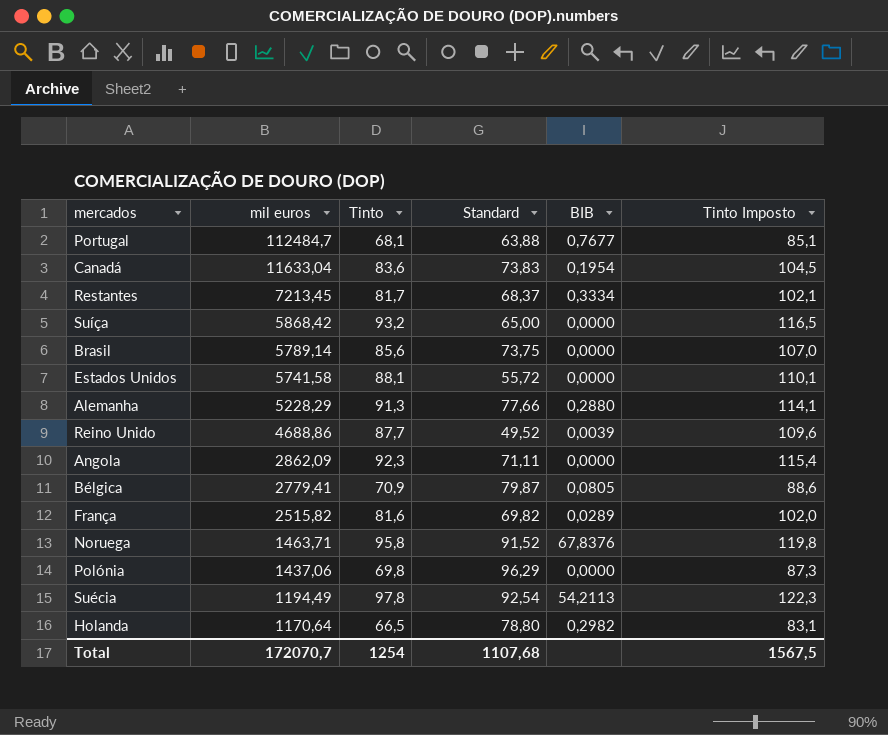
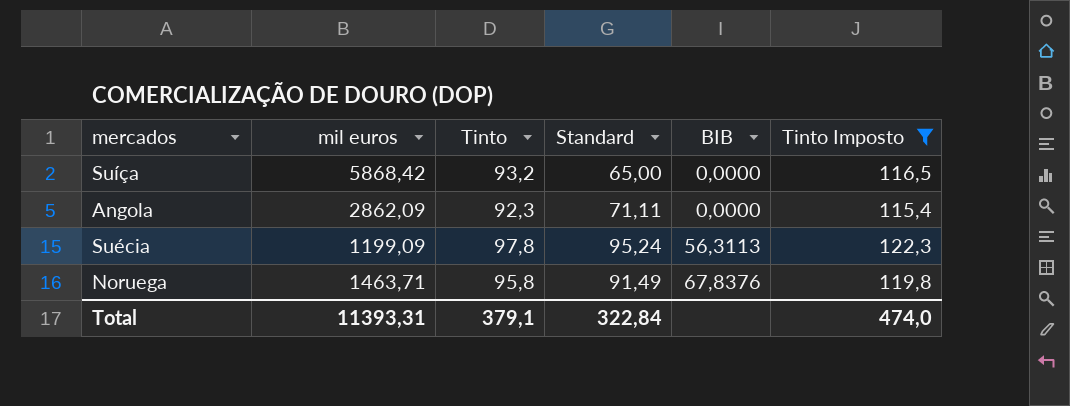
filter: none -> Tinto Imposto >= 115,4
row order: mil euros descending -> BIB ascending
Suécia | mil euros: 1194,49 -> 1199,09
Suécia | Standard: 92,54 -> 95,24
Suécia | BIB: 54,2113 -> 56,3113
Noruega | Standard: 91,52 -> 91,49
Total | mil euros: 172070,7 -> 11393,31
Total | Tinto: 1254 -> 379,1
Total | Standard: 1107,68 -> 322,84
Total | Tinto Imposto: 1567,5 -> 474,0

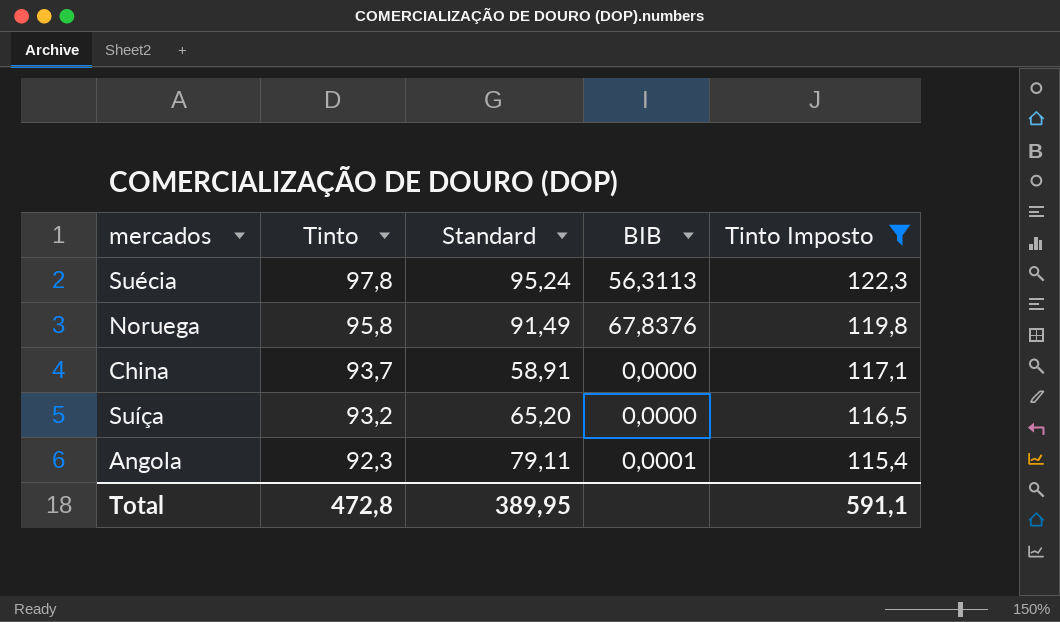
row order: BIB ascending -> Tinto descending
column mil euros | position: 2 -> none
row China: none -> 93,7 | 58,91 | 0,0000 | 117,1
Suíça | Standard: 65,00 -> 65,20
Angola | Standard: 71,11 -> 79,11
Angola | BIB: 0,0000 -> 0,0001
Total | Tinto: 379,1 -> 472,8
Total | Standard: 322,84 -> 389,95
Total | Tinto Imposto: 474,0 -> 591,1

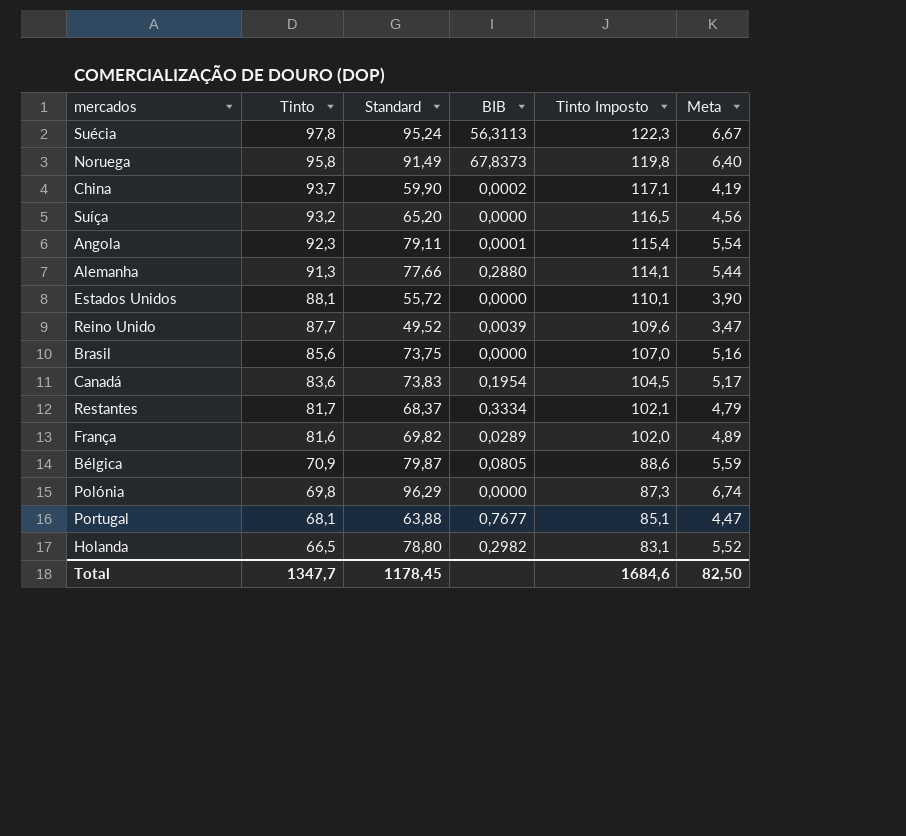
filter: Tinto Imposto >= 115,4 -> none
column Meta | formula: none -> [Standard] * 0,07
Noruega | BIB: 67,8376 -> 67,8373
China | Standard: 58,91 -> 59,90
China | BIB: 0,0000 -> 0,0002
Total | Tinto: 472,8 -> 1347,7
Total | Standard: 389,95 -> 1178,45
Total | Tinto Imposto: 591,1 -> 1684,6

